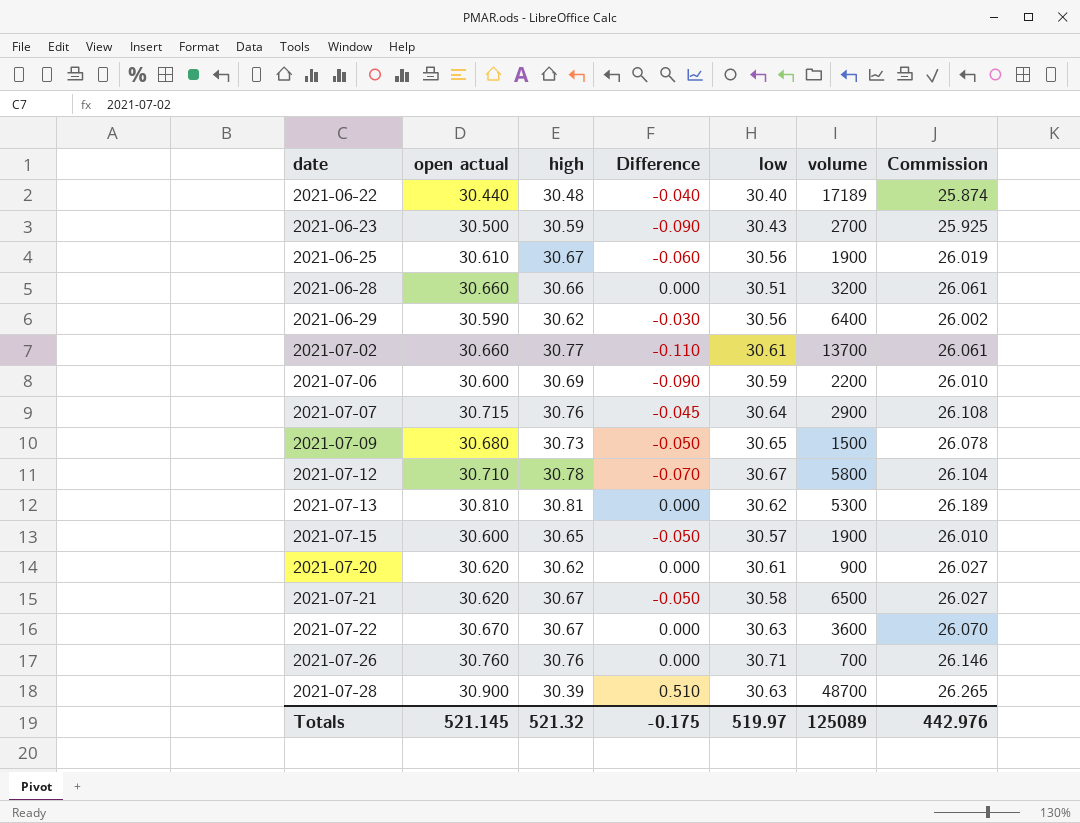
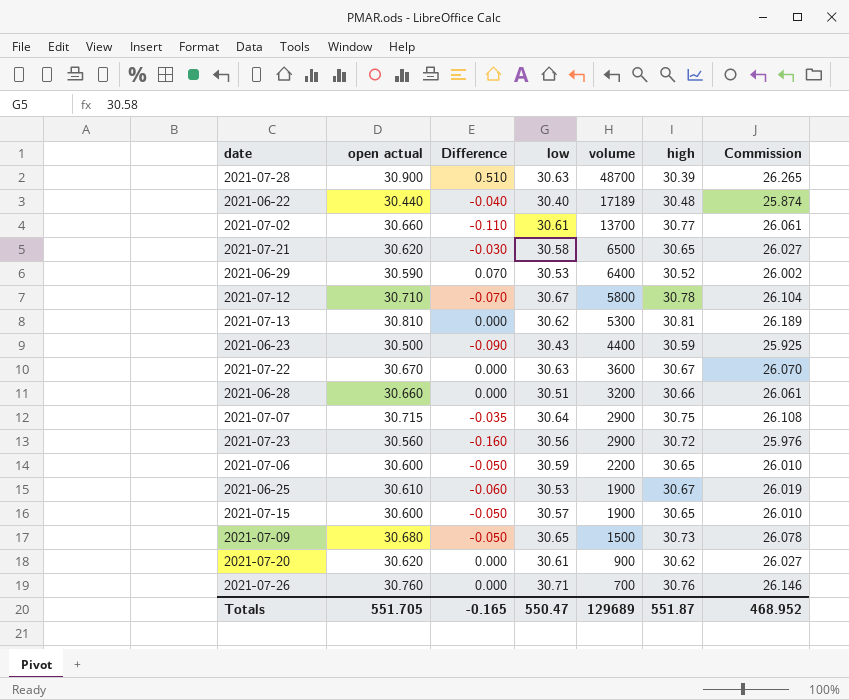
row order: date ascending -> volume descending
column high | position: 3 -> 6
2021-07-21 | Difference: -0.050 -> -0.030
2021-07-21 | high: 30.67 -> 30.65
2021-06-29 | Difference: -0.030 -> 0.070
2021-06-29 | low: 30.56 -> 30.53
2021-06-29 | high: 30.62 -> 30.52
2021-06-23 | volume: 2700 -> 4400
2021-07-07 | Difference: -0.045 -> -0.035
2021-07-07 | high: 30.76 -> 30.75
row 2021-07-23: none -> 30.560 | -0.160 | 30.56 | 2900 | 30.72 | 25.976
2021-07-06 | Difference: -0.090 -> -0.050
2021-07-06 | high: 30.69 -> 30.65
2021-06-25 | low: 30.56 -> 30.53
Totals | open actual: 521.145 -> 551.705
Totals | Difference: -0.175 -> -0.165
Totals | low: 519.97 -> 550.47
Totals | volume: 125089 -> 129689
Totals | high: 521.32 -> 551.87
Totals | Commission: 442.976 -> 468.952

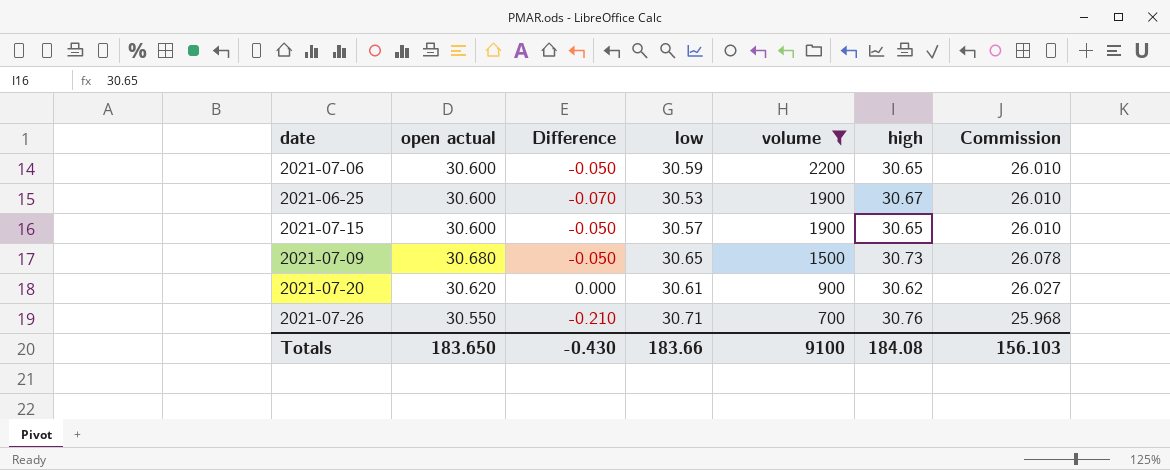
filter: none -> volume <= 2200
2021-06-25 | open actual: 30.610 -> 30.600
2021-06-25 | Difference: -0.060 -> -0.070
2021-06-25 | Commission: 26.019 -> 26.010
2021-07-26 | open actual: 30.760 -> 30.550
2021-07-26 | Difference: 0.000 -> -0.210
2021-07-26 | Commission: 26.146 -> 25.968
Totals | open actual: 551.705 -> 183.650
Totals | Difference: -0.165 -> -0.430
Totals | low: 550.47 -> 183.66
Totals | volume: 129689 -> 9100
Totals | high: 551.87 -> 184.08
Totals | Commission: 468.952 -> 156.103

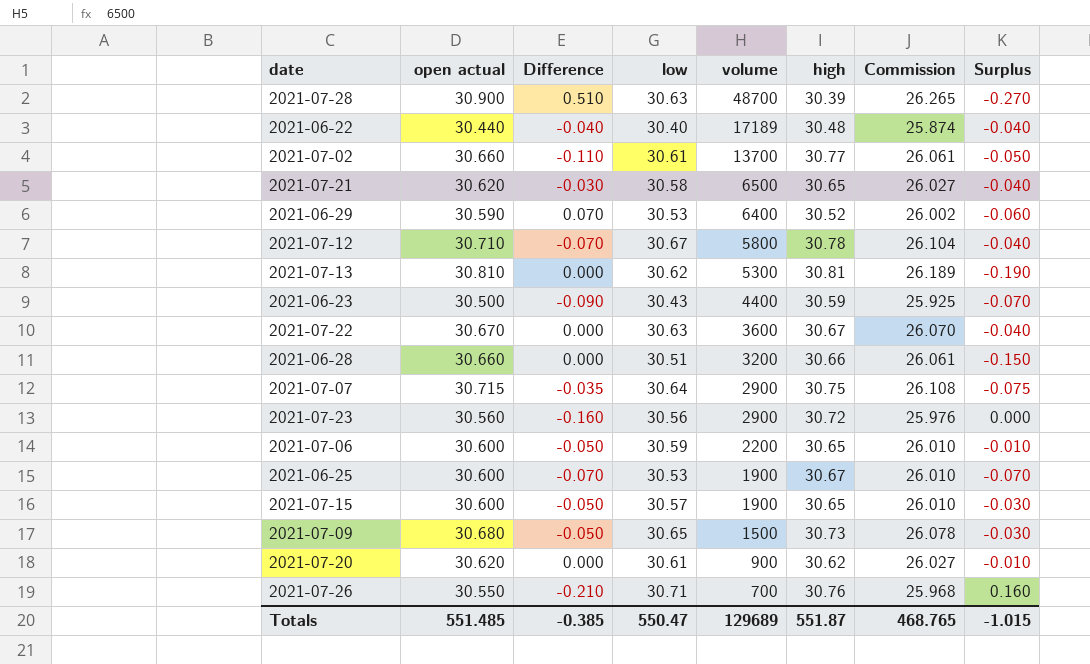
filter: volume <= 2200 -> none
column Surplus | formula: none -> [low] - [open actual]
Totals | open actual: 183.650 -> 551.485
Totals | Difference: -0.430 -> -0.385
Totals | low: 183.66 -> 550.47
Totals | volume: 9100 -> 129689
Totals | high: 184.08 -> 551.87
Totals | Commission: 156.103 -> 468.765

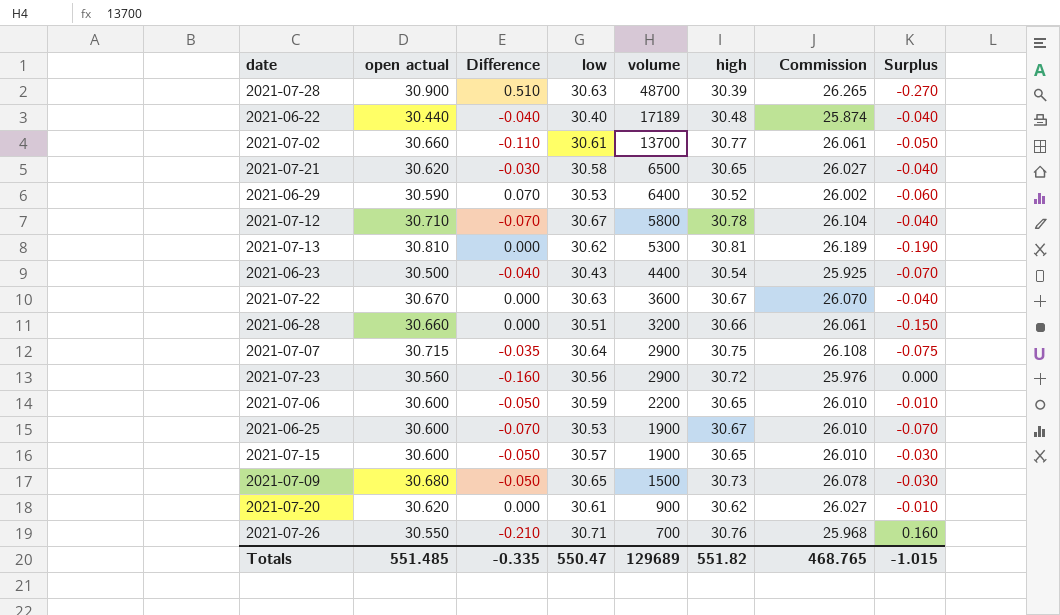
2021-06-23 | Difference: -0.090 -> -0.040
2021-06-23 | high: 30.59 -> 30.54
Totals | Difference: -0.385 -> -0.335
Totals | high: 551.87 -> 551.82

